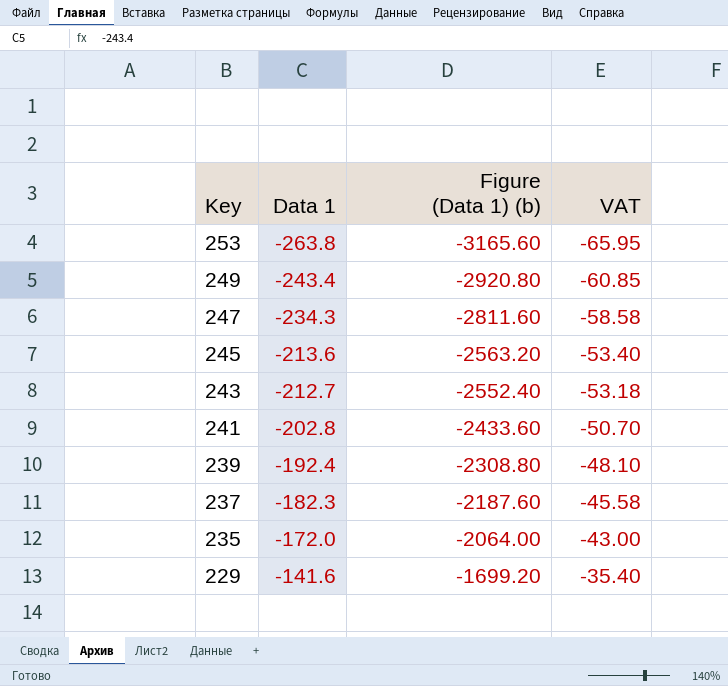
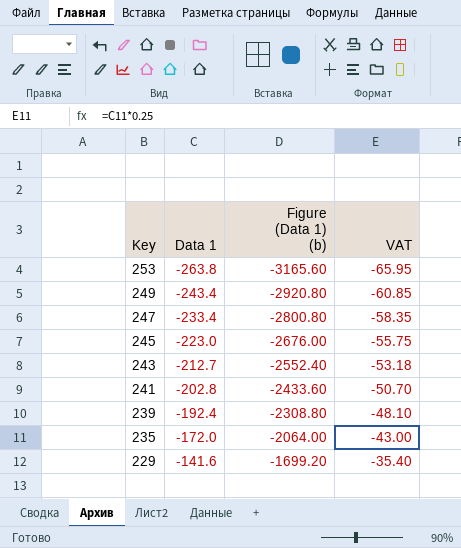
row 237: -182.3 | -2187.60 | -45.58 -> none
247 | Data 1: -234.3 -> -233.4
247 | Figure (Data 1) (b): -2811.60 -> -2800.80
247 | VAT: -58.58 -> -58.35
245 | Data 1: -213.6 -> -223.0
245 | Figure (Data 1) (b): -2563.20 -> -2676.00
245 | VAT: -53.40 -> -55.75

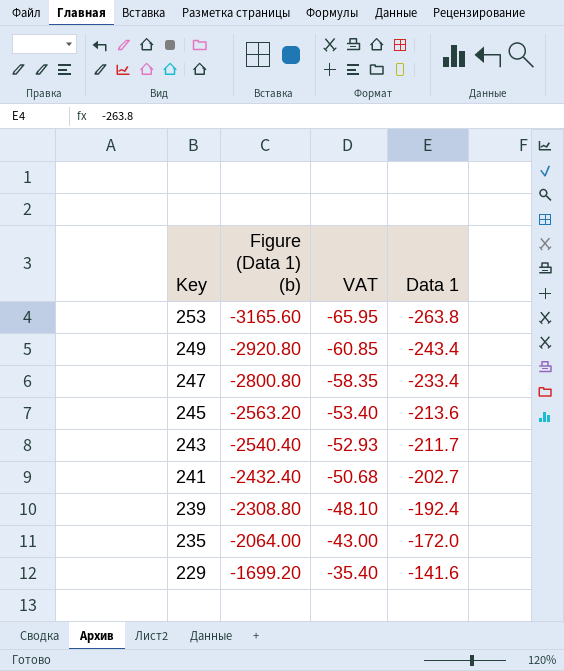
column Data 1 | position: 2 -> 4
245 | Figure (Data 1) (b): -2676.00 -> -2563.20
245 | VAT: -55.75 -> -53.40
245 | Data 1: -223.0 -> -213.6
243 | Figure (Data 1) (b): -2552.40 -> -2540.40
243 | VAT: -53.18 -> -52.93
243 | Data 1: -212.7 -> -211.7
241 | Figure (Data 1) (b): -2433.60 -> -2432.40
241 | VAT: -50.70 -> -50.68
241 | Data 1: -202.8 -> -202.7

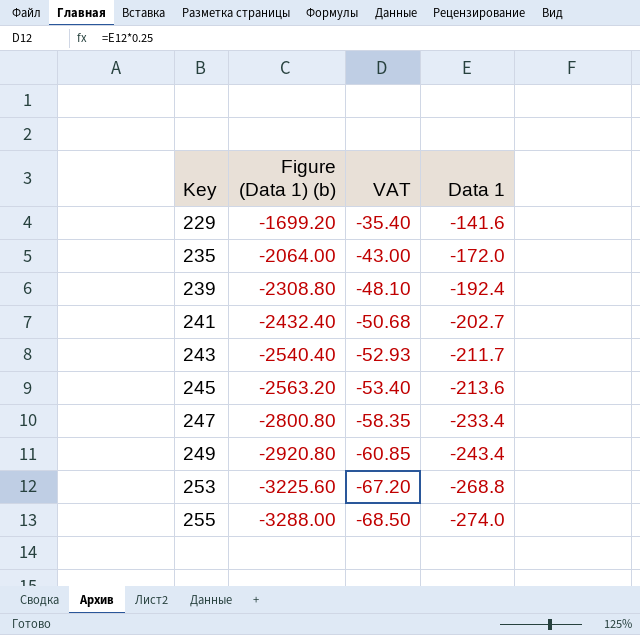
row order: Key descending -> Key ascending
253 | Figure (Data 1) (b): -3165.60 -> -3225.60
253 | VAT: -65.95 -> -67.20
253 | Data 1: -263.8 -> -268.8
row 255: none -> -3288.00 | -68.50 | -274.0

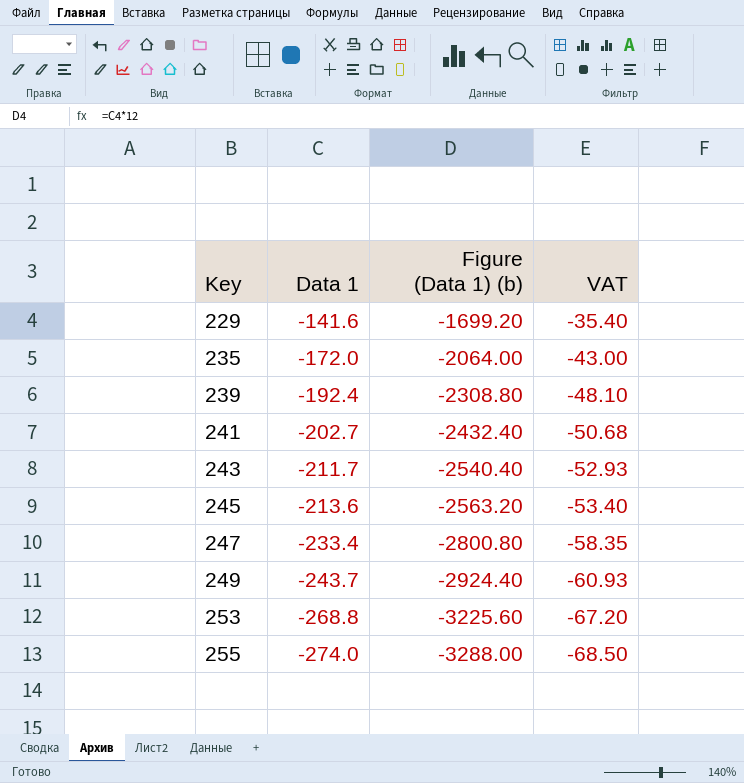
column Data 1 | position: 4 -> 2
249 | Data 1: -243.4 -> -243.7
249 | Figure (Data 1) (b): -2920.80 -> -2924.40
249 | VAT: -60.85 -> -60.93

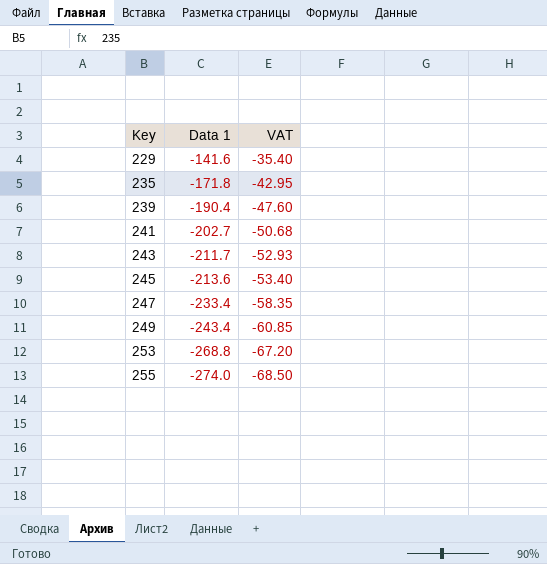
column Figure (Data 1) (b) | formula: [Data 1] * 12 -> none
235 | Data 1: -172.0 -> -171.8
235 | VAT: -43.00 -> -42.95
239 | Data 1: -192.4 -> -190.4
239 | VAT: -48.10 -> -47.60
249 | Data 1: -243.7 -> -243.4
249 | VAT: -60.93 -> -60.85

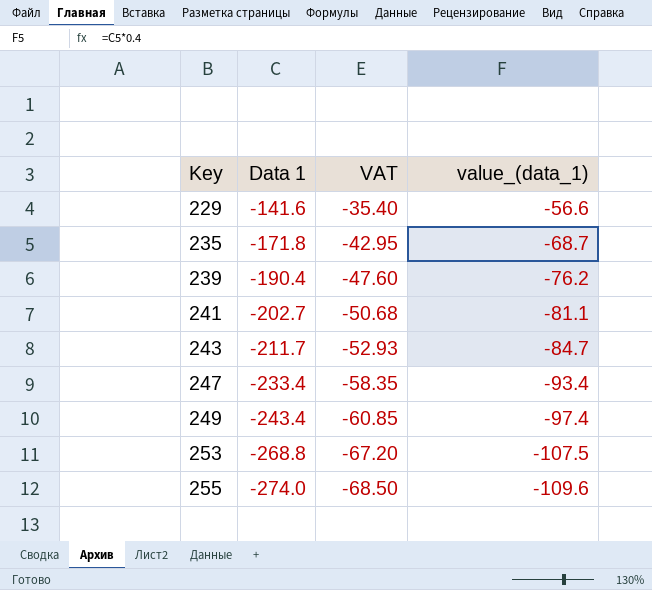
column value_(data_1) | formula: none -> [Data 1] * 0.4
row 245: -213.6 | -53.40 -> none

